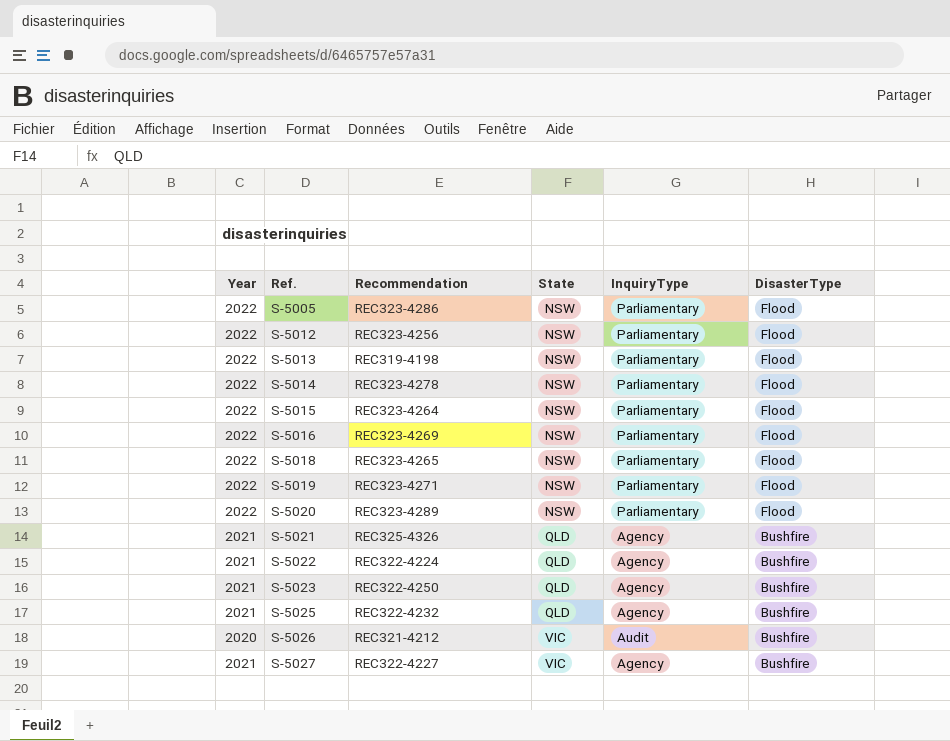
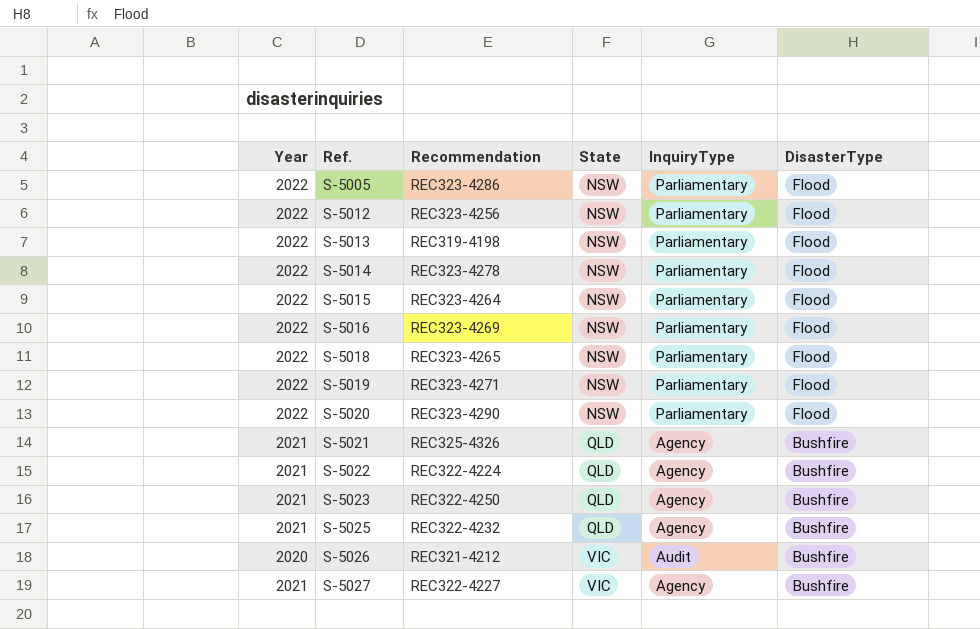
S-5020 | Recommendation: REC323-4289 -> REC323-4290

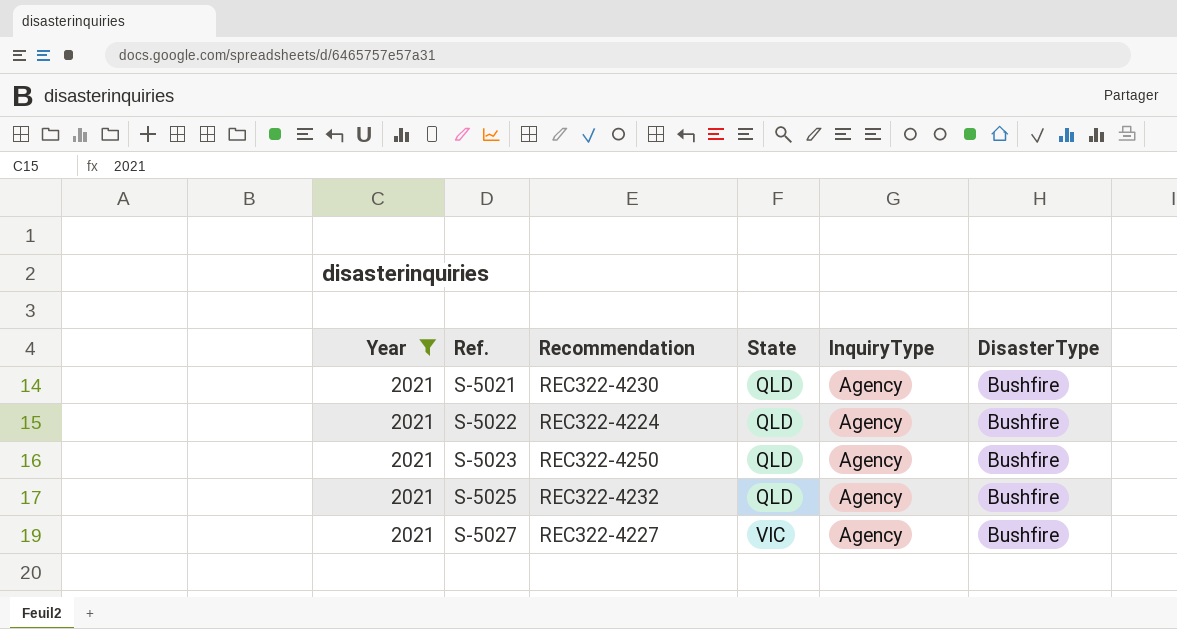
filter: none -> Year = 2021
S-5021 | Recommendation: REC325-4326 -> REC322-4230

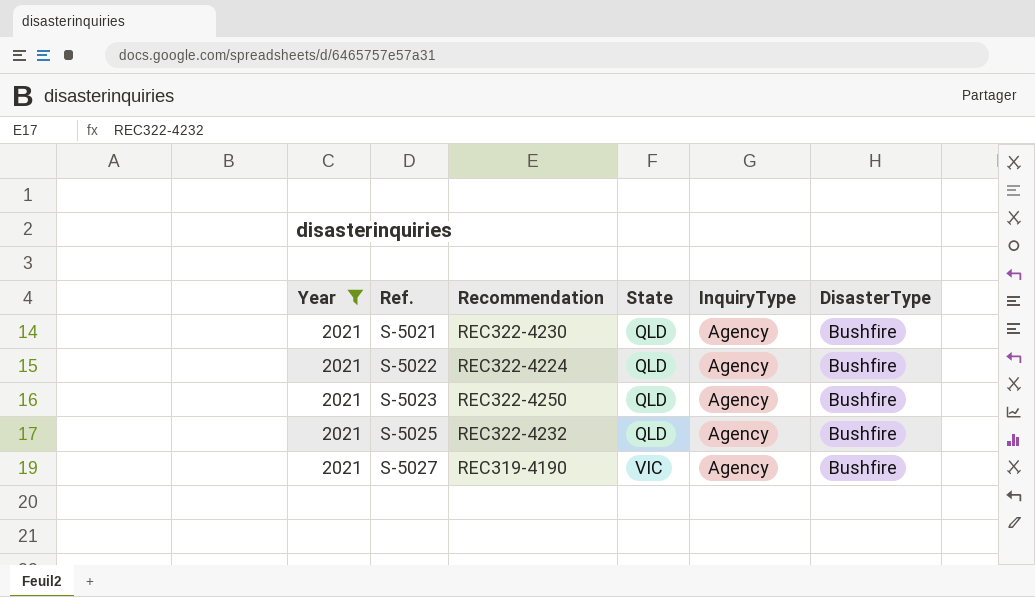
S-5027 | Recommendation: REC322-4227 -> REC319-4190

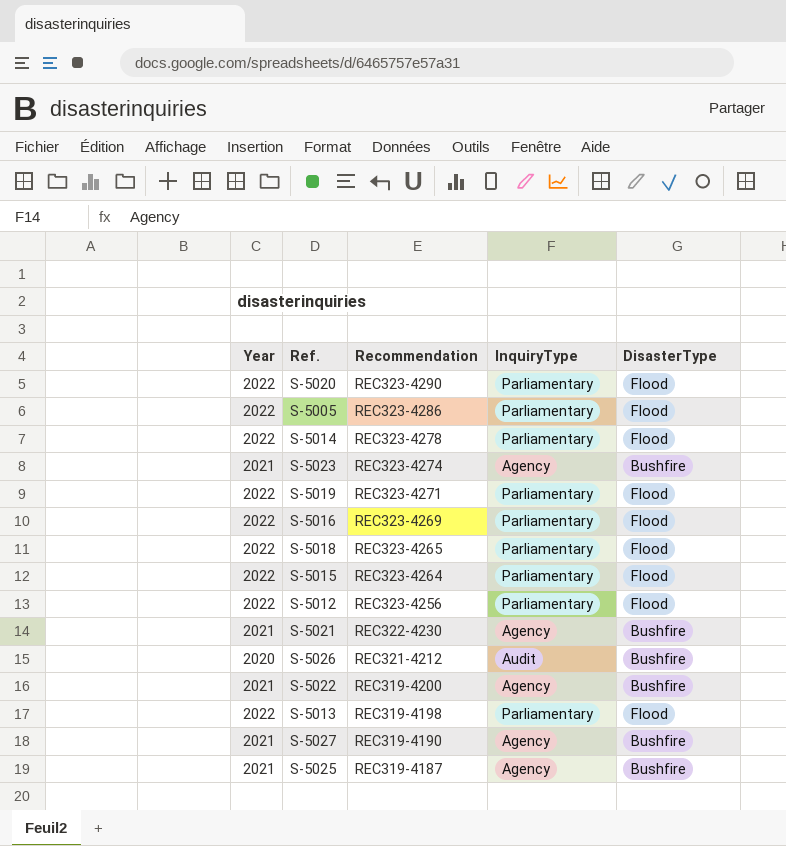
filter: Year = 2021 -> none
row order: Ref. ascending -> Recommendation descending
column State | position: 4 -> none
S-5023 | Recommendation: REC322-4250 -> REC323-4274
S-5022 | Recommendation: REC322-4224 -> REC319-4200
S-5025 | Recommendation: REC322-4232 -> REC319-4187

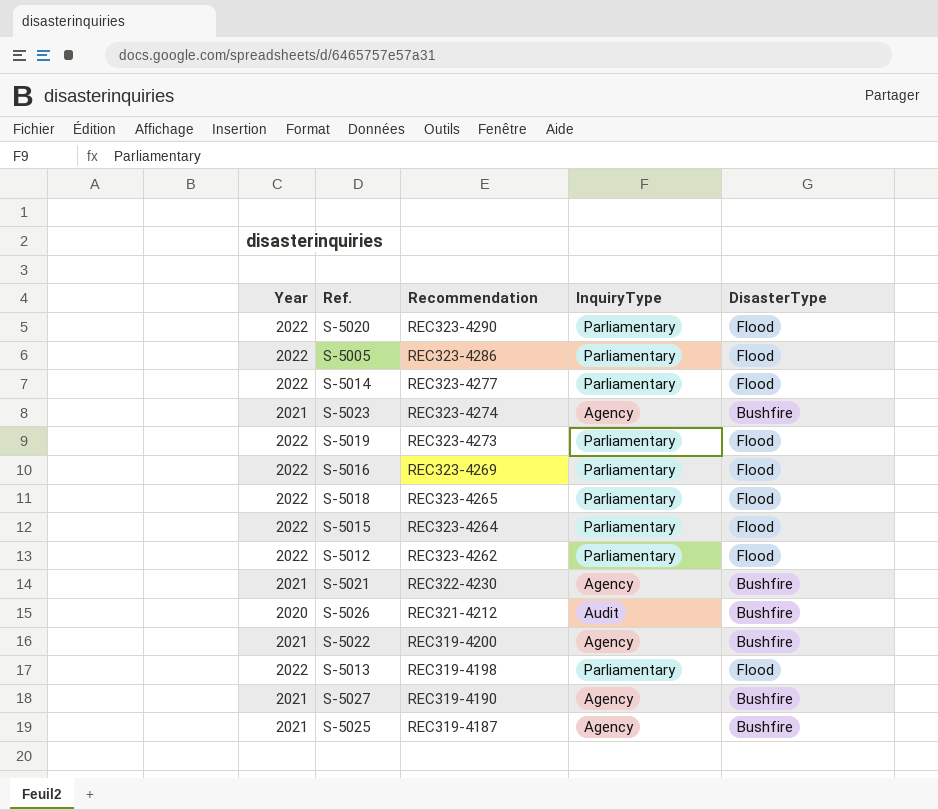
S-5014 | Recommendation: REC323-4278 -> REC323-4277
S-5019 | Recommendation: REC323-4271 -> REC323-4273
S-5012 | Recommendation: REC323-4256 -> REC323-4262

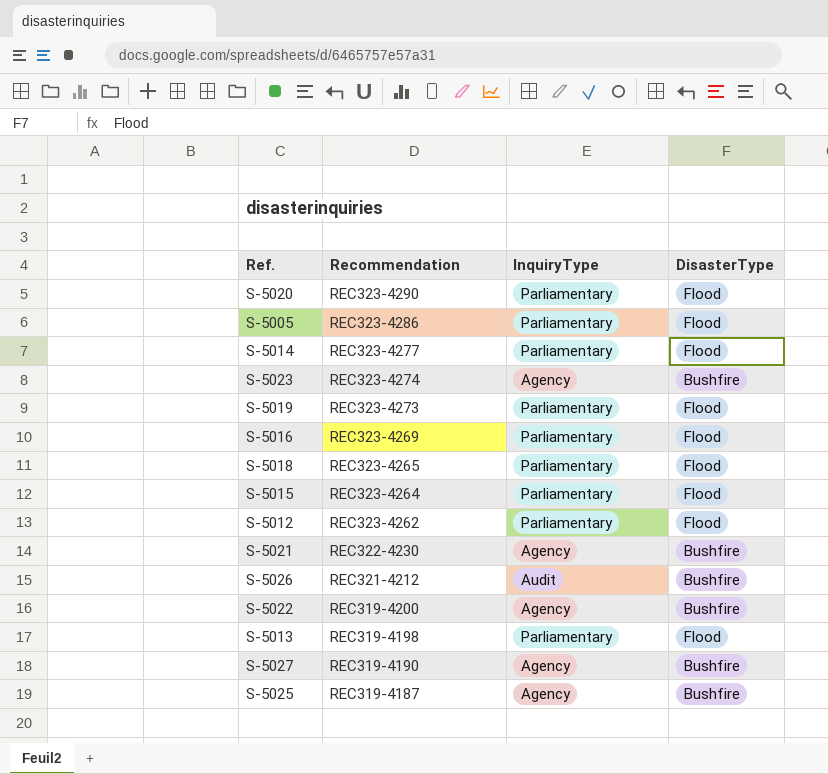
column Year | position: 1 -> none

